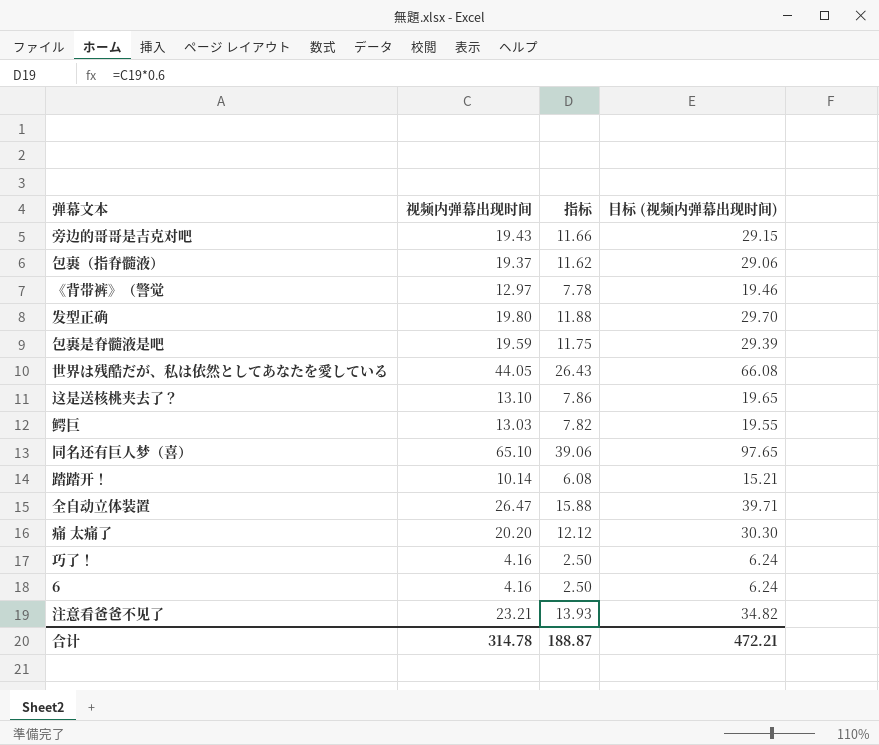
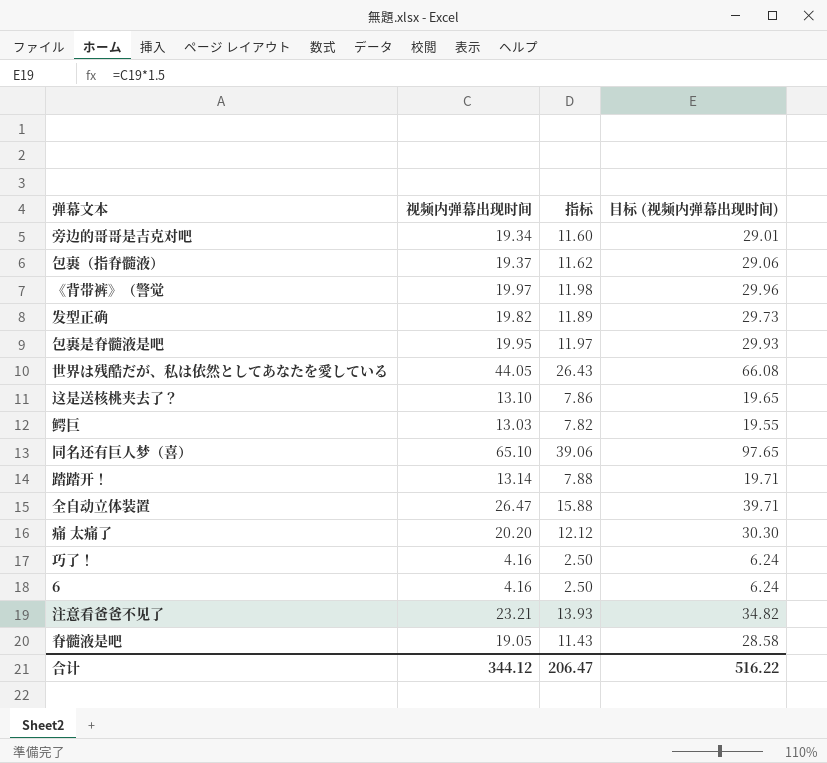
旁边的哥哥是吉克对吧 | 视频内弹幕出现时间: 19.43 -> 19.34
旁边的哥哥是吉克对吧 | 指标: 11.66 -> 11.60
旁边的哥哥是吉克对吧 | 目标 (视频内弹幕出现时间): 29.15 -> 29.01
《背带裤》（警觉 | 视频内弹幕出现时间: 12.97 -> 19.97
《背带裤》（警觉 | 指标: 7.78 -> 11.98
《背带裤》（警觉 | 目标 (视频内弹幕出现时间): 19.46 -> 29.96
发型正确 | 视频内弹幕出现时间: 19.80 -> 19.82
发型正确 | 指标: 11.88 -> 11.89
发型正确 | 目标 (视频内弹幕出现时间): 29.70 -> 29.73
包裹是脊髓液是吧 | 视频内弹幕出现时间: 19.59 -> 19.95
包裹是脊髓液是吧 | 指标: 11.75 -> 11.97
包裹是脊髓液是吧 | 目标 (视频内弹幕出现时间): 29.39 -> 29.93
踏踏开！ | 视频内弹幕出现时间: 10.14 -> 13.14
踏踏开！ | 指标: 6.08 -> 7.88
踏踏开！ | 目标 (视频内弹幕出现时间): 15.21 -> 19.71
row 脊髓液是吧: none -> 19.05 | 11.43 | 28.58
合计 | 视频内弹幕出现时间: 314.78 -> 344.12
合计 | 指标: 188.87 -> 206.47
合计 | 目标 (视频内弹幕出现时间): 472.21 -> 516.22

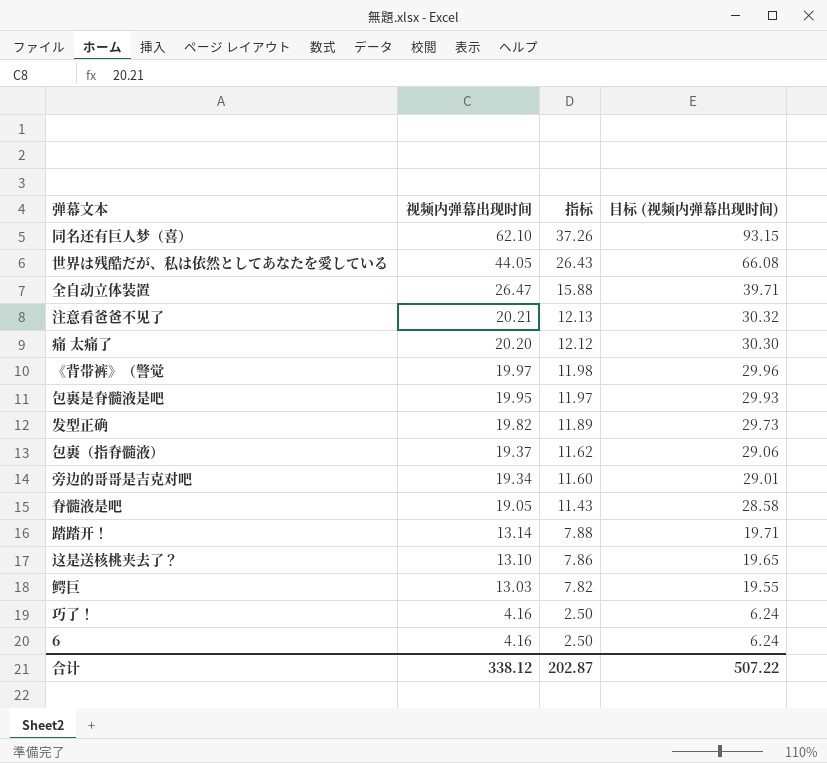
row order: none -> 视频内弹幕出现时间 descending
同名还有巨人梦（喜） | 视频内弹幕出现时间: 65.10 -> 62.10
同名还有巨人梦（喜） | 指标: 39.06 -> 37.26
同名还有巨人梦（喜） | 目标 (视频内弹幕出现时间): 97.65 -> 93.15
注意看爸爸不见了 | 视频内弹幕出现时间: 23.21 -> 20.21
注意看爸爸不见了 | 指标: 13.93 -> 12.13
注意看爸爸不见了 | 目标 (视频内弹幕出现时间): 34.82 -> 30.32
合计 | 视频内弹幕出现时间: 344.12 -> 338.12
合计 | 指标: 206.47 -> 202.87
合计 | 目标 (视频内弹幕出现时间): 516.22 -> 507.22

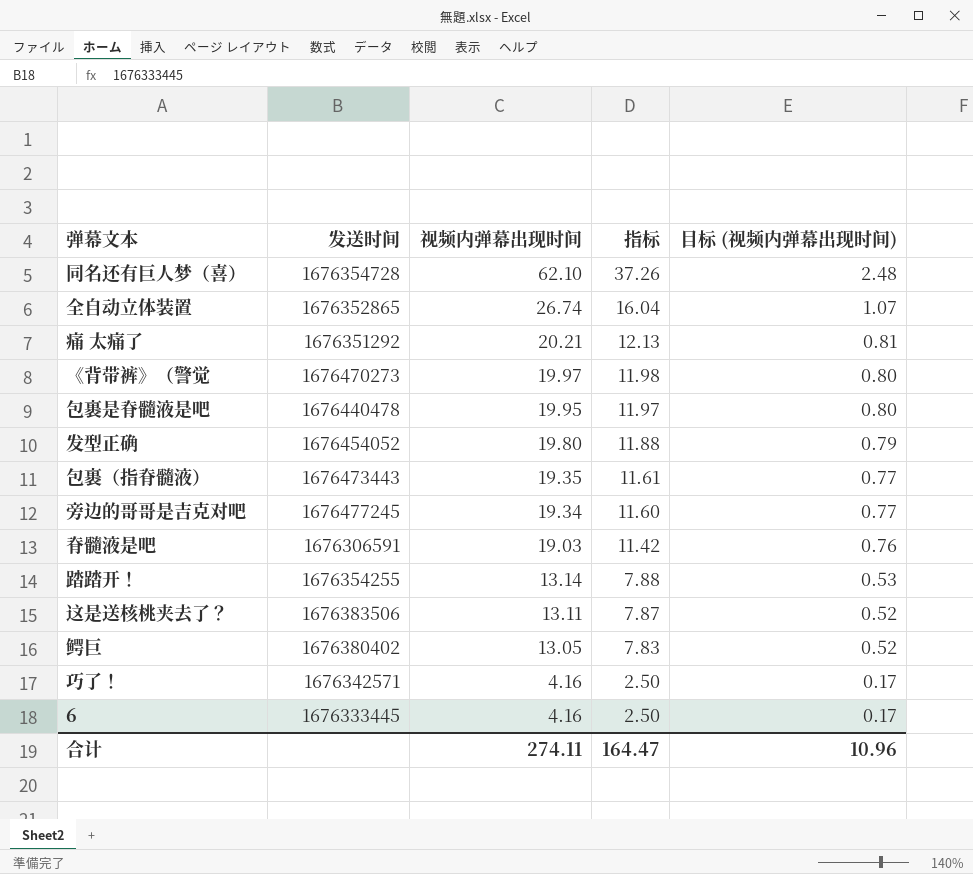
column 发送时间 | position: none -> 2
column 目标 (视频内弹幕出现时间) | formula: [视频内弹幕出现时间] * 1.5 -> [视频内弹幕出现时间] * 0.04
row 世界は残酷だが、私は依然としてあなたを愛している: 44.05 | 26.43 | 66.08 -> none
row 注意看爸爸不见了: 20.21 | 12.13 | 30.32 -> none
全自动立体装置 | 视频内弹幕出现时间: 26.47 -> 26.74
全自动立体装置 | 指标: 15.88 -> 16.04
痛 太痛了 | 视频内弹幕出现时间: 20.20 -> 20.21
痛 太痛了 | 指标: 12.12 -> 12.13
发型正确 | 视频内弹幕出现时间: 19.82 -> 19.80
发型正确 | 指标: 11.89 -> 11.88
包裹（指脊髓液） | 视频内弹幕出现时间: 19.37 -> 19.35
包裹（指脊髓液） | 指标: 11.62 -> 11.61
脊髓液是吧 | 视频内弹幕出现时间: 19.05 -> 19.03
脊髓液是吧 | 指标: 11.43 -> 11.42
这是送核桃夹去了？ | 视频内弹幕出现时间: 13.10 -> 13.11
这是送核桃夹去了？ | 指标: 7.86 -> 7.87
鳄巨 | 视频内弹幕出现时间: 13.03 -> 13.05
鳄巨 | 指标: 7.82 -> 7.83
合计 | 视频内弹幕出现时间: 338.12 -> 274.11
合计 | 指标: 202.87 -> 164.47
合计 | 目标 (视频内弹幕出现时间): 507.22 -> 10.96

